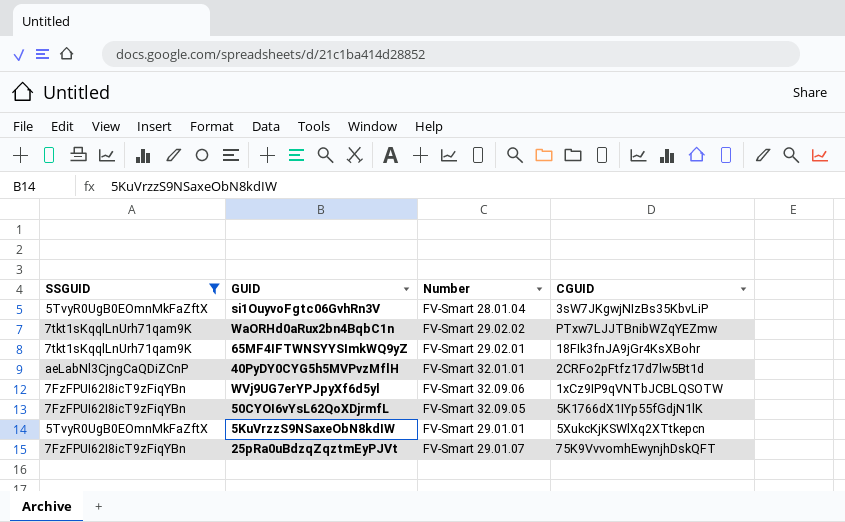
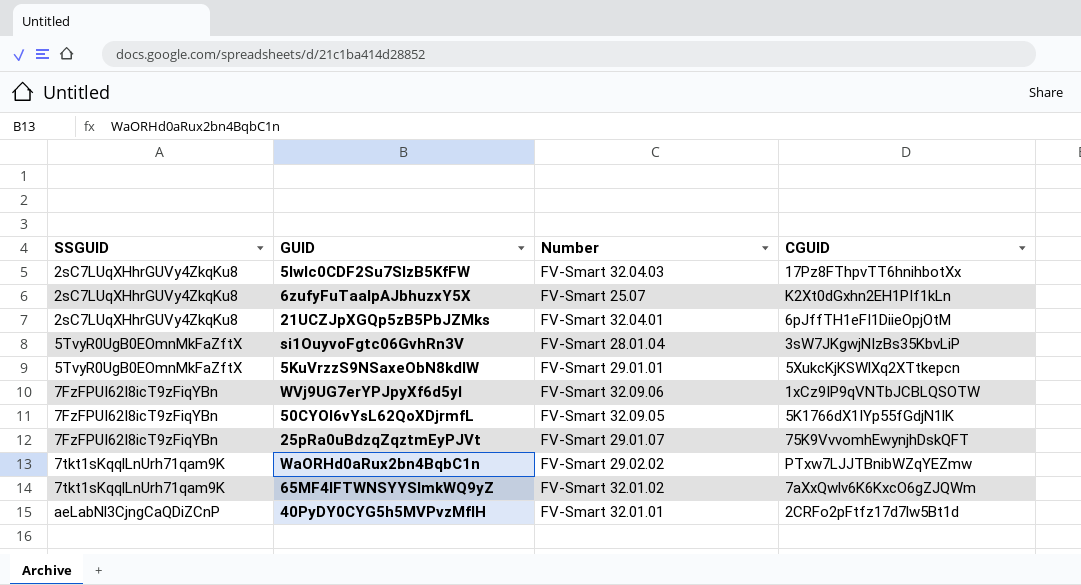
filter: SSGUID != 2sC7LUqXHhrGUVy4ZkqKu8 -> none
row order: none -> SSGUID ascending
65MF4IFTWNSYYSImkWQ9yZ | Number: FV-Smart 29.02.01 -> FV-Smart 32.01.02
65MF4IFTWNSYYSImkWQ9yZ | CGUID: 18FIk3fnJA9jGr4KsXBohr -> 7aXxQwlv6K6KxcO6gZJQWm

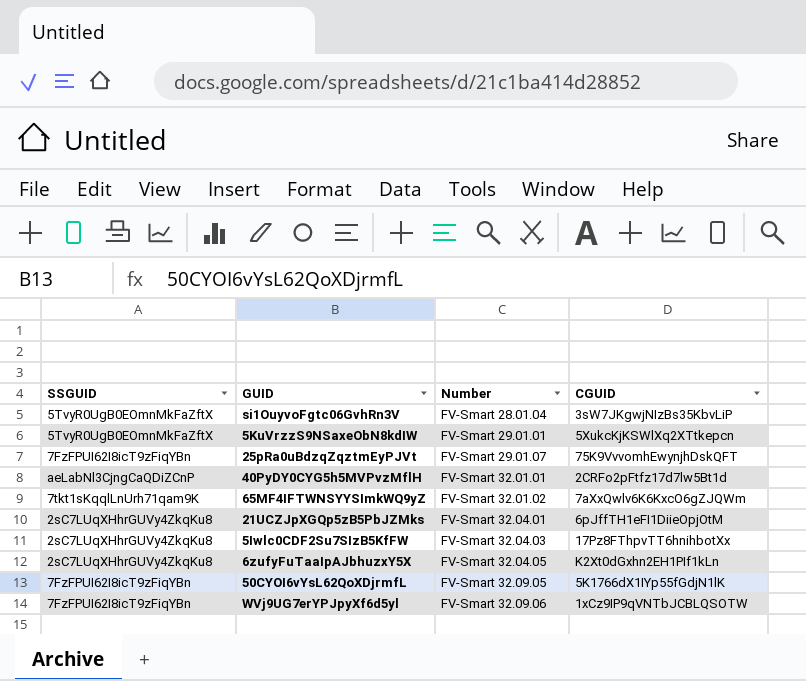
row order: SSGUID ascending -> Number ascending
row WaORHd0aRux2bn4BqbC1n: 7tkt1sKqqlLnUrh71qam9K | FV-Smart 29.02.02 | PTxw7LJJTBnibWZqYEZmw -> none
6zufyFuTaaIpAJbhuzxY5X | Number: FV-Smart 25.07 -> FV-Smart 32.04.05

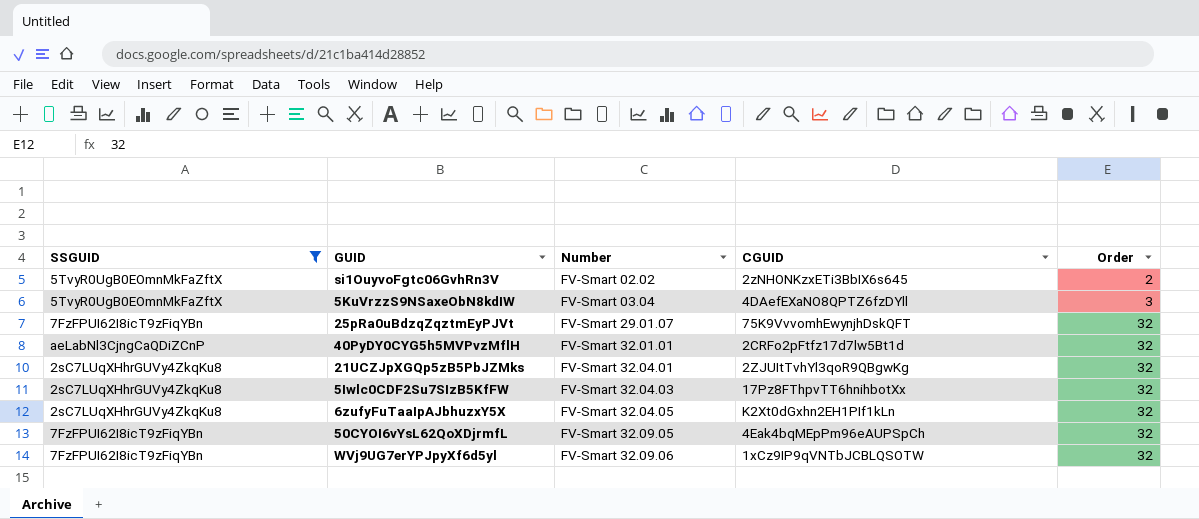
filter: none -> SSGUID != 7tkt1sKqqlLnUrh71qam9K
column Order | position: none -> 5
si1OuyvoFgtc06GvhRn3V | Number: FV-Smart 28.01.04 -> FV-Smart 02.02
si1OuyvoFgtc06GvhRn3V | CGUID: 3sW7JKgwjNIzBs35KbvLiP -> 2zNHONKzxETi3BbIX6s645
5KuVrzzS9NSaxeObN8kdIW | Number: FV-Smart 29.01.01 -> FV-Smart 03.04
5KuVrzzS9NSaxeObN8kdIW | CGUID: 5XukcKjKSWlXq2XTtkepcn -> 4DAefEXaNO8QPTZ6fzDYll
21UCZJpXGQp5zB5PbJZMks | CGUID: 6pJffTH1eFI1DiieOpjOtM -> 2ZJUItTvhYl3qoR9QBgwKg
50CYOI6vYsL62QoXDjrmfL | CGUID: 5K1766dX1IYp55fGdjN1lK -> 4Eak4bqMEpPm96eAUPSpCh

